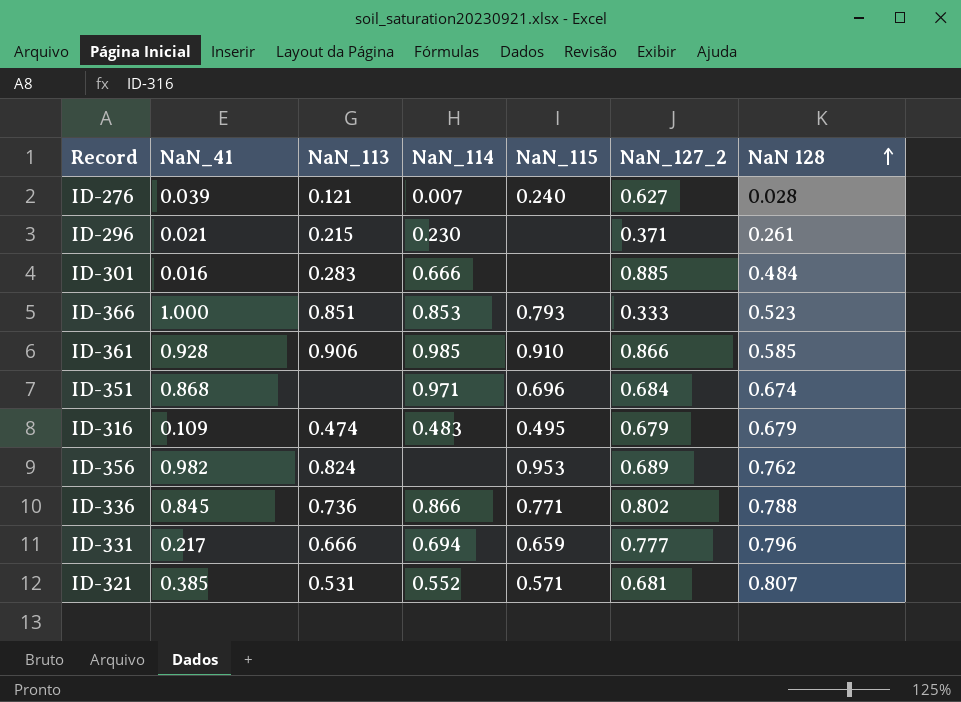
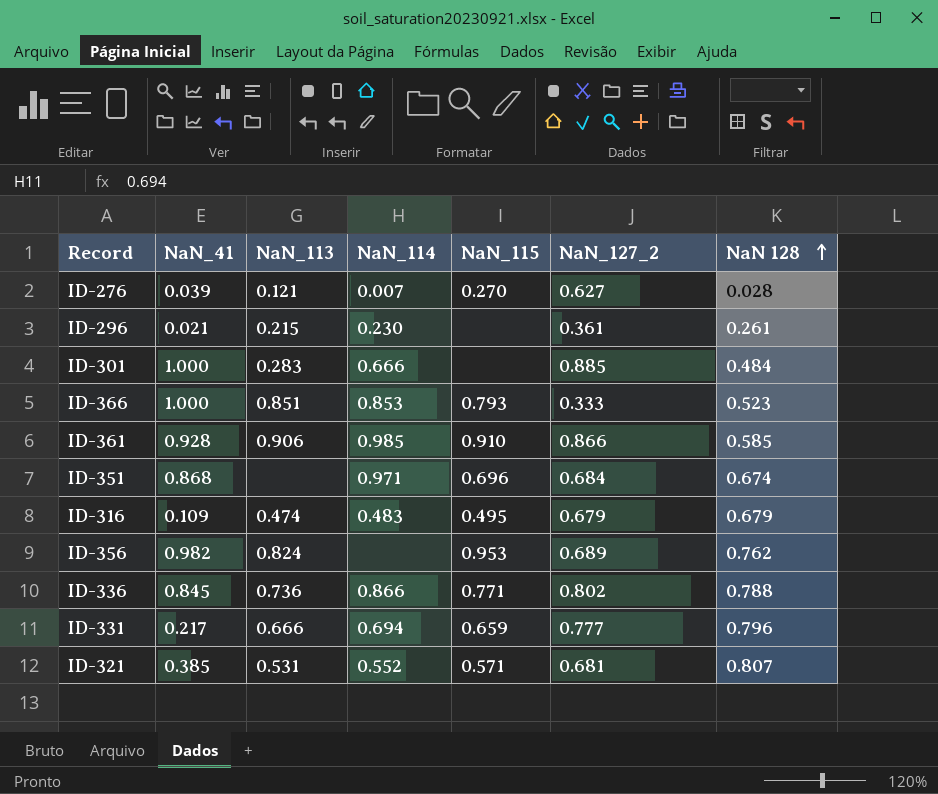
ID-276 | NaN_115: 0.240 -> 0.270
ID-296 | NaN_127_2: 0.371 -> 0.361
ID-301 | NaN_41: 0.016 -> 1.000

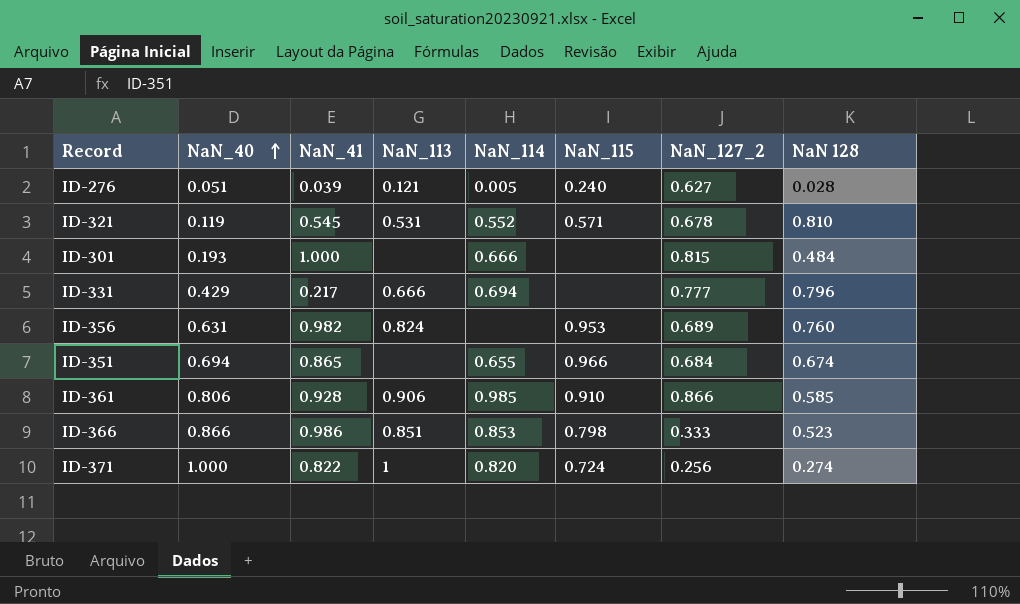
row order: NaN 128 ascending -> NaN_40 ascending
column NaN_40 | position: none -> 2
row ID-296: 0.021 | 0.215 | 0.230 | none | 0.361 | 0.261 -> none
row ID-316: 0.109 | 0.474 | 0.483 | 0.495 | 0.679 | 0.679 -> none
row ID-336: 0.845 | 0.736 | 0.866 | 0.771 | 0.802 | 0.788 -> none
ID-276 | NaN_114: 0.007 -> 0.005
ID-276 | NaN_115: 0.270 -> 0.240
ID-321 | NaN_41: 0.385 -> 0.545
ID-321 | NaN_127_2: 0.681 -> 0.678
ID-321 | NaN 128: 0.807 -> 0.810
ID-301 | NaN_113: 0.283 -> none
ID-301 | NaN_127_2: 0.885 -> 0.815
ID-331 | NaN_115: 0.659 -> none
ID-356 | NaN 128: 0.762 -> 0.760
ID-351 | NaN_41: 0.868 -> 0.865
ID-351 | NaN_114: 0.971 -> 0.655
ID-351 | NaN_115: 0.696 -> 0.966
ID-366 | NaN_41: 1.000 -> 0.986
ID-366 | NaN_115: 0.793 -> 0.798
row ID-371: none -> 1.000 | 0.822 | 1 | 0.820 | 0.724 | 0.256 | 0.274

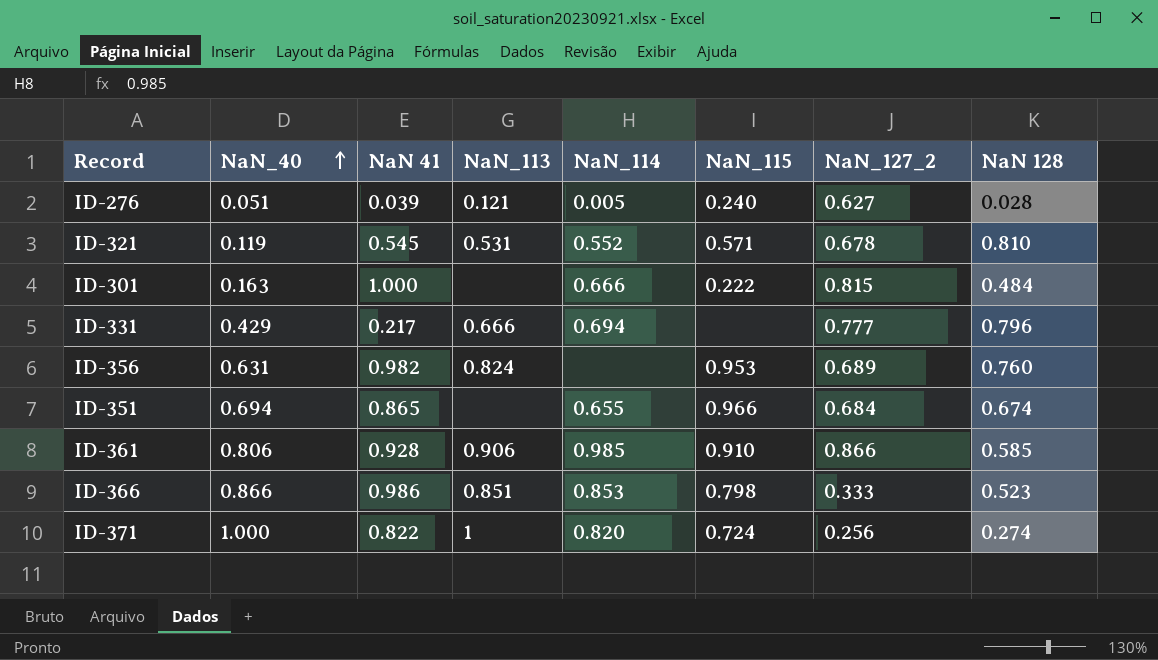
column name: NaN_41 -> NaN 41
ID-301 | NaN_40: 0.193 -> 0.163
ID-301 | NaN_115: none -> 0.222

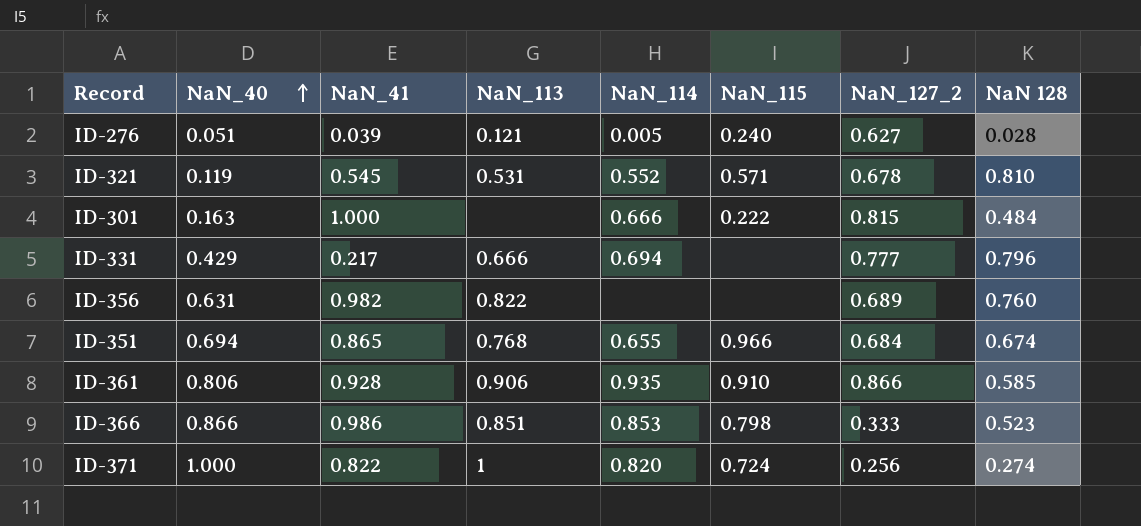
column name: NaN 41 -> NaN_41
ID-356 | NaN_113: 0.824 -> 0.822
ID-356 | NaN_115: 0.953 -> none
ID-351 | NaN_113: none -> 0.768
ID-361 | NaN_114: 0.985 -> 0.935

